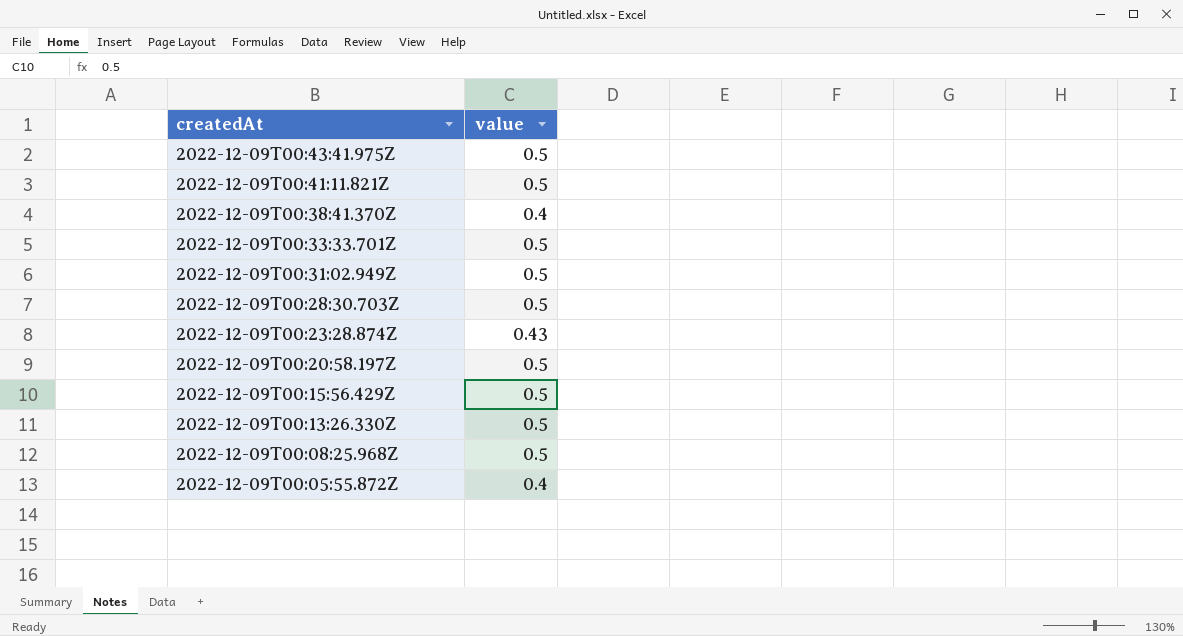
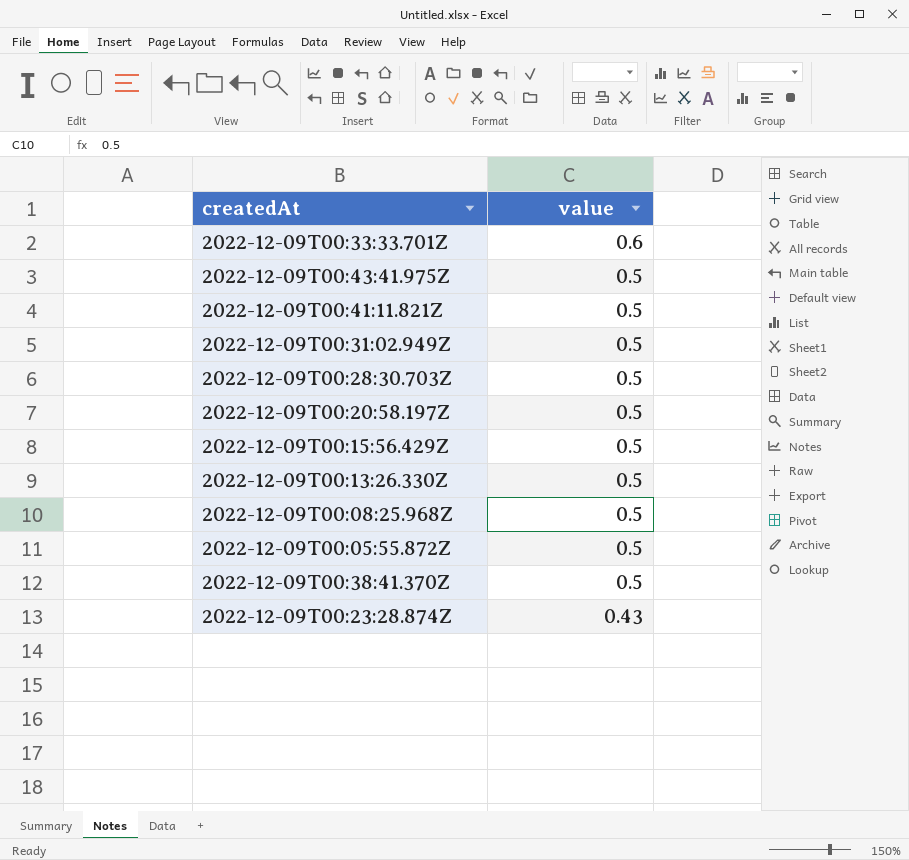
row order: createdAt descending -> value descending
2022-12-09T00:33:33.701Z | value: 0.5 -> 0.6
2022-12-09T00:05:55.872Z | value: 0.4 -> 0.5
2022-12-09T00:38:41.370Z | value: 0.4 -> 0.5

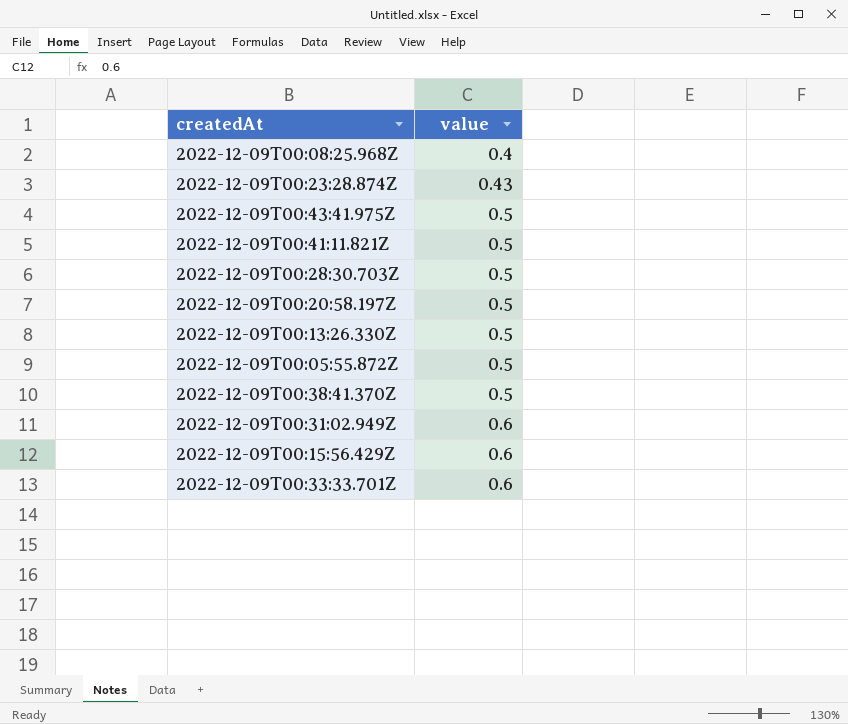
row order: value descending -> value ascending
2022-12-09T00:08:25.968Z | value: 0.5 -> 0.4
2022-12-09T00:31:02.949Z | value: 0.5 -> 0.6
2022-12-09T00:15:56.429Z | value: 0.5 -> 0.6

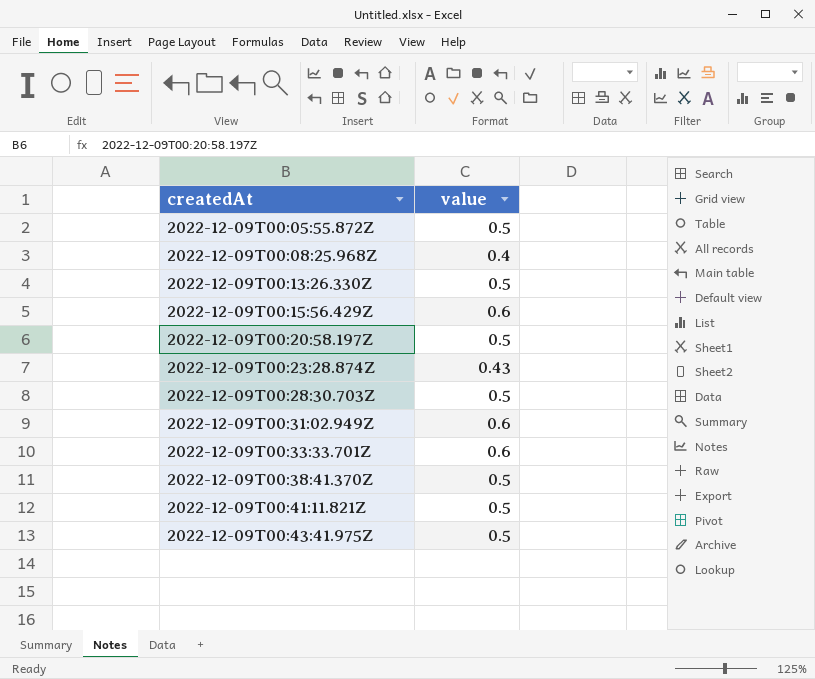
row order: value ascending -> createdAt ascending

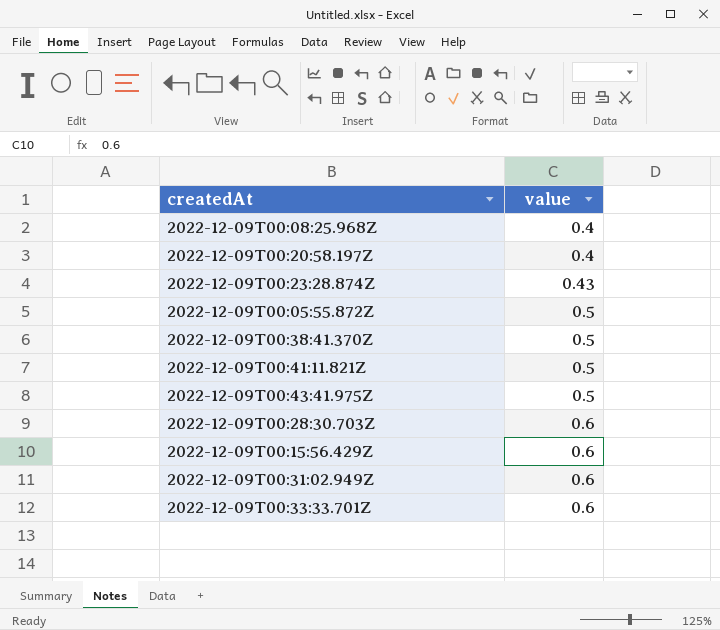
row order: createdAt ascending -> value ascending
row 2022-12-09T00:13:26.330Z: 0.5 -> none
2022-12-09T00:20:58.197Z | value: 0.5 -> 0.4
2022-12-09T00:28:30.703Z | value: 0.5 -> 0.6

